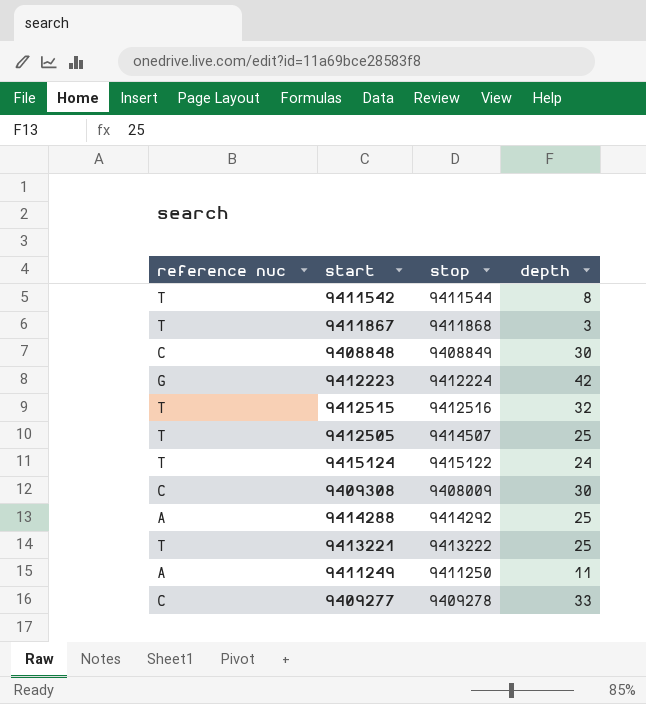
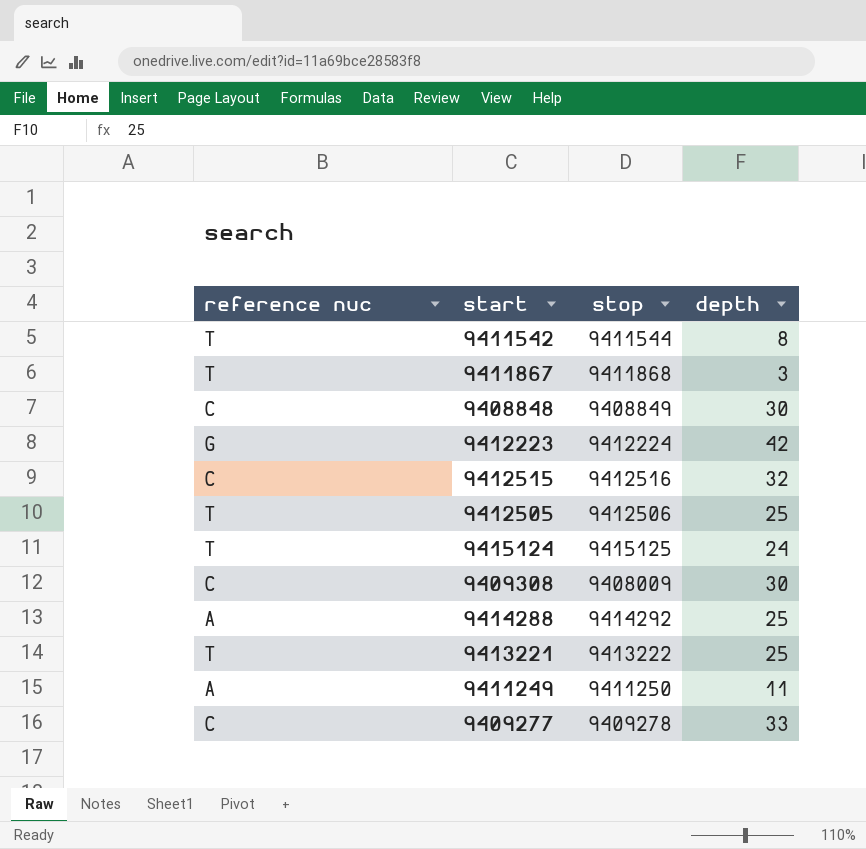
9412515 | reference nuc: T -> C
9412505 | stop: 9414507 -> 9412506
9415124 | stop: 9415122 -> 9415125

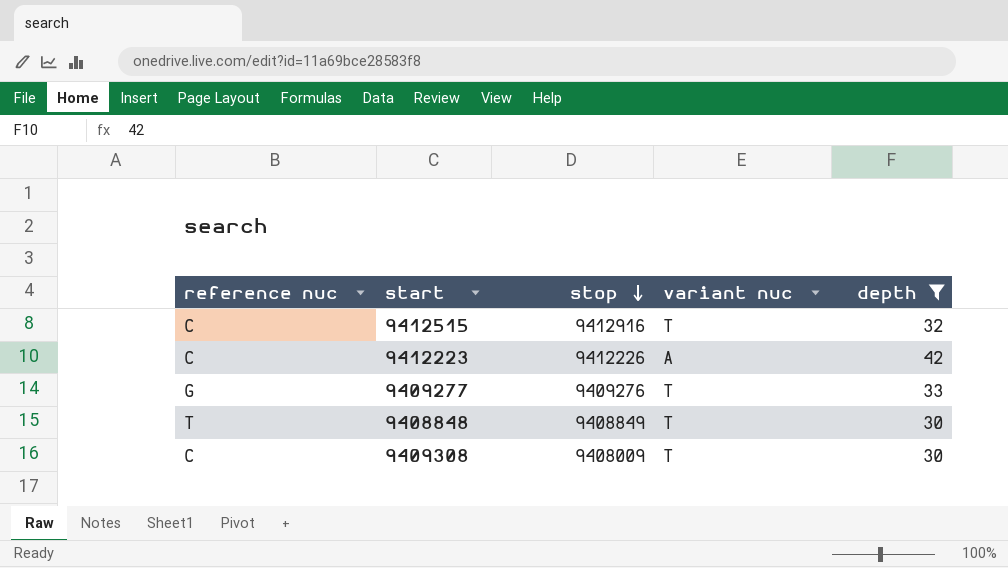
filter: none -> depth >= 30
row order: none -> stop descending
column variant nuc | position: none -> 4
9412515 | stop: 9412516 -> 9412916
9412223 | reference nuc: G -> C
9412223 | stop: 9412224 -> 9412226
9409277 | reference nuc: C -> G
9409277 | stop: 9409278 -> 9409276
9408848 | reference nuc: C -> T

